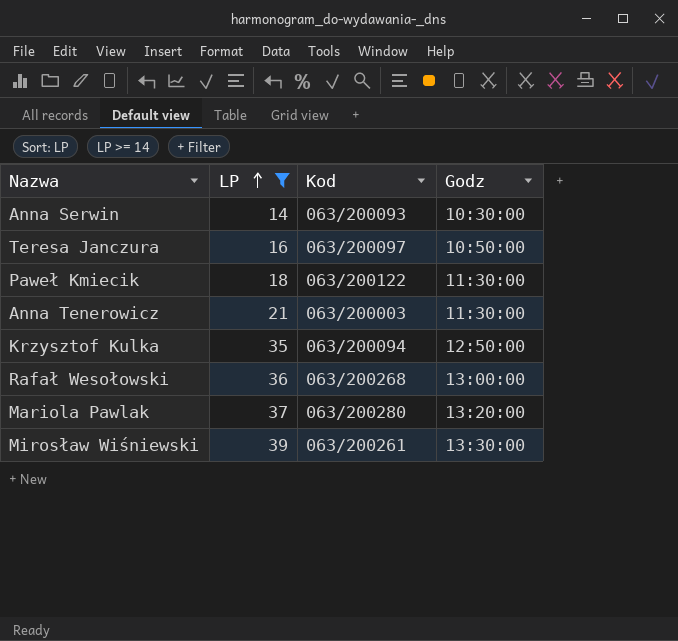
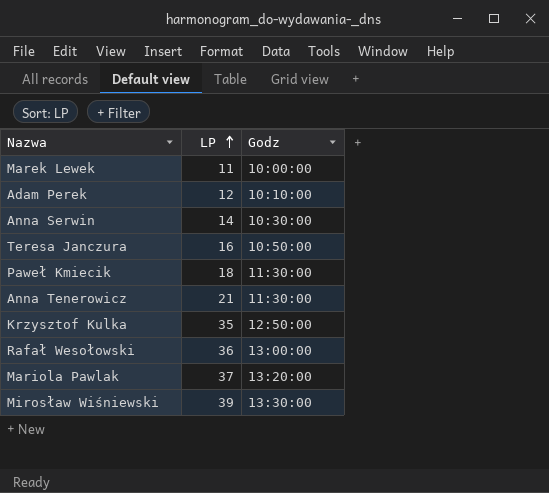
filter: LP >= 14 -> none
column Kod | position: 3 -> none

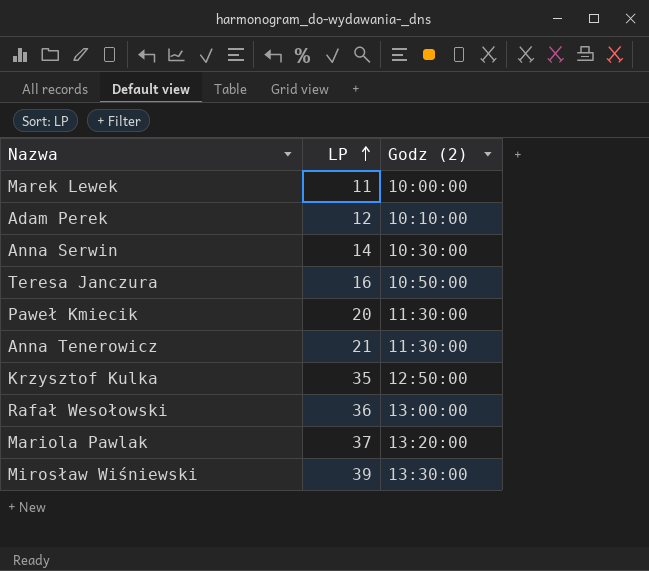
column name: Godz -> Godz (2)
Paweł Kmiecik | LP: 18 -> 20

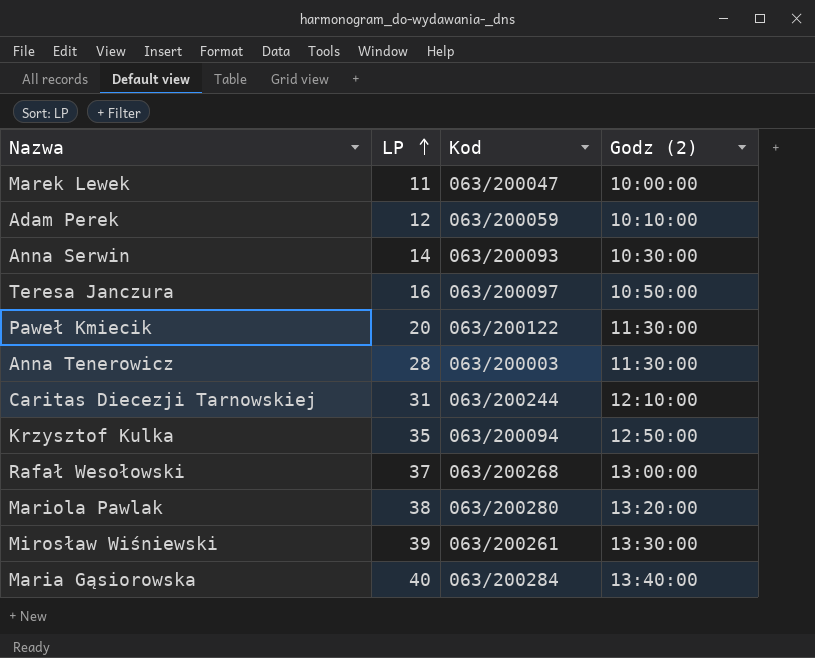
column Kod | position: none -> 3
Anna Tenerowicz | LP: 21 -> 28
row Caritas Diecezji Tarnowskiej: none -> 31 | 063/200244 | 12:10:00
Rafał Wesołowski | LP: 36 -> 37
Mariola Pawlak | LP: 37 -> 38
row Maria Gąsiorowska: none -> 40 | 063/200284 | 13:40:00

